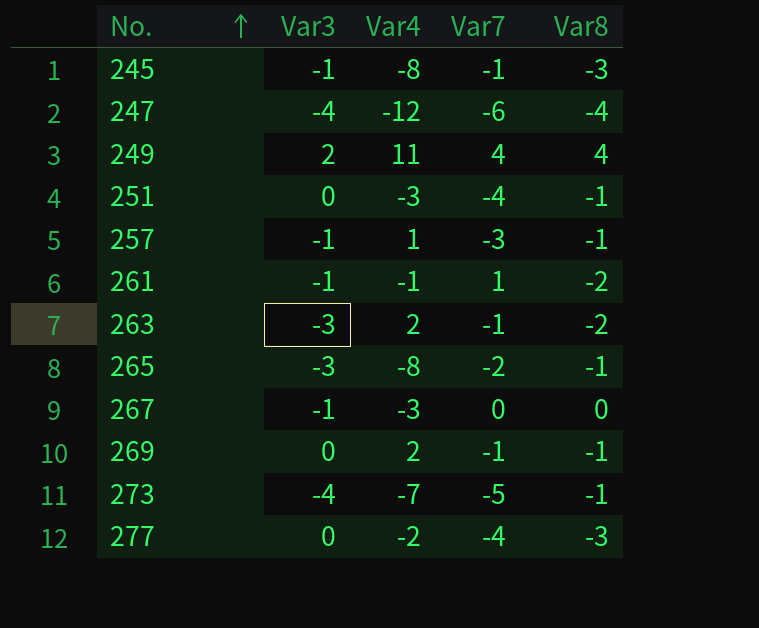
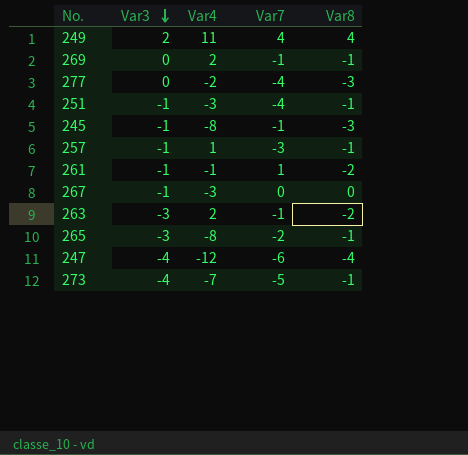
row order: No. ascending -> Var3 descending
251 | Var3: 0 -> -1

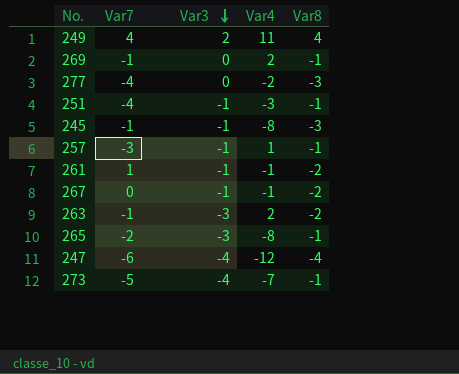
column Var7 | position: 4 -> 2
267 | Var4: -3 -> -1
267 | Var8: 0 -> -2

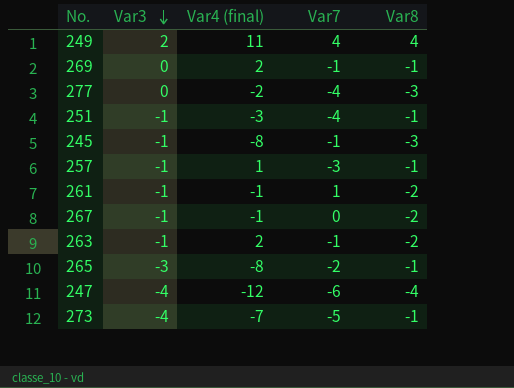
column name: Var4 -> Var4 (final)
column Var7 | position: 2 -> 4
263 | Var3: -3 -> -1

